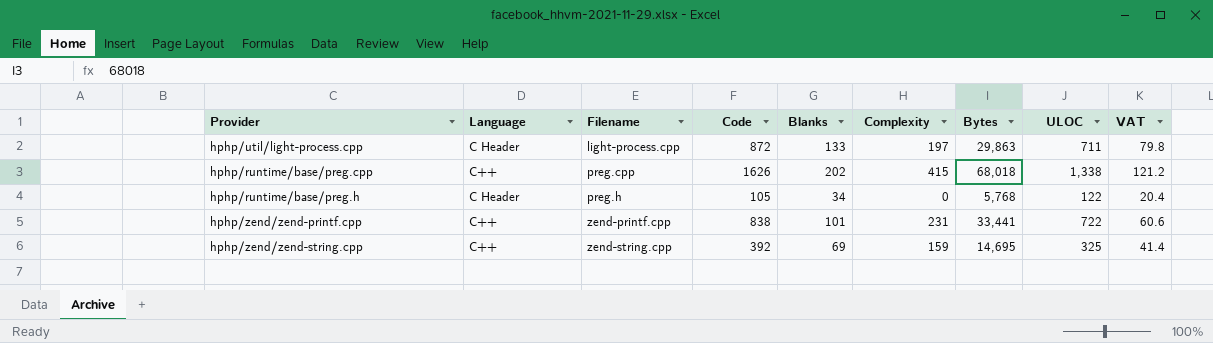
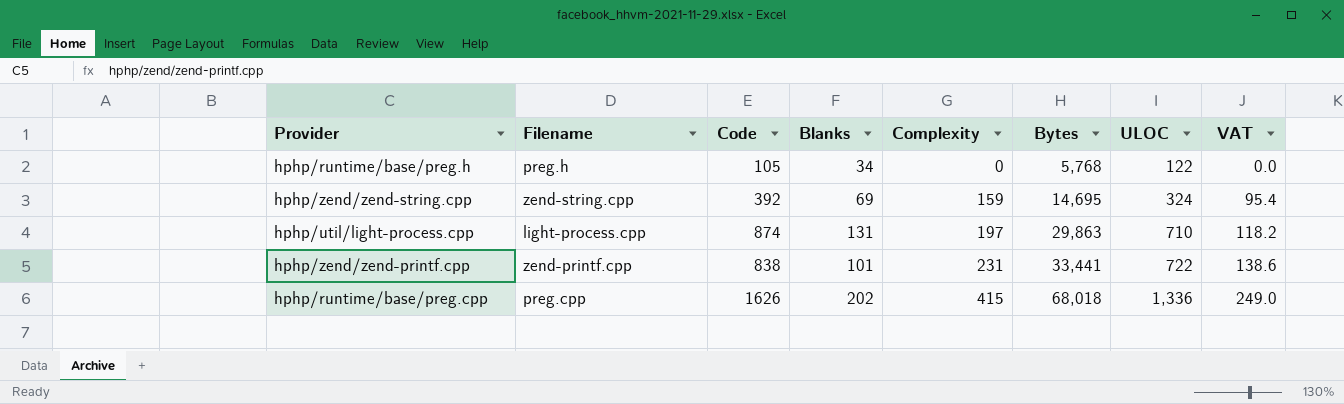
row order: Filename ascending -> Complexity ascending
column Language | position: 2 -> none
column VAT | formula: [Blanks] * 0.6 -> [Complexity] * 0.6
hphp/zend/zend-string.cpp | ULOC: 325 -> 324
hphp/util/light-process.cpp | Code: 872 -> 874
hphp/util/light-process.cpp | Blanks: 133 -> 131
hphp/util/light-process.cpp | ULOC: 711 -> 710
hphp/runtime/base/preg.cpp | ULOC: 1,338 -> 1,336

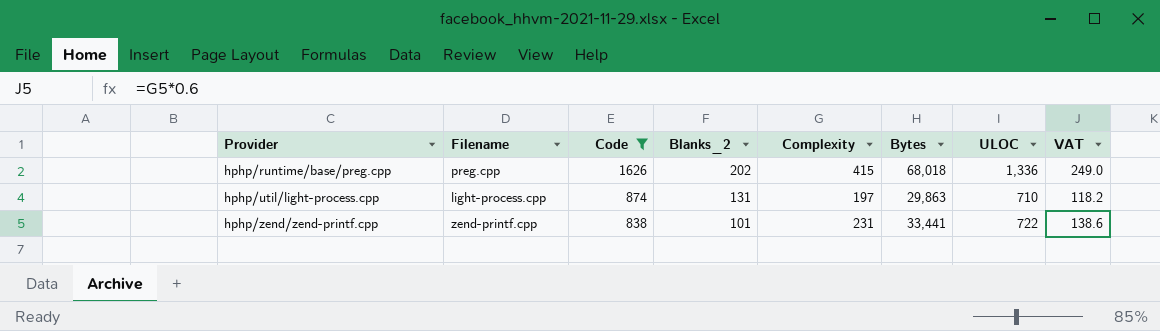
filter: none -> Code >= 838
row order: Complexity ascending -> Provider ascending
column name: Blanks -> Blanks_2

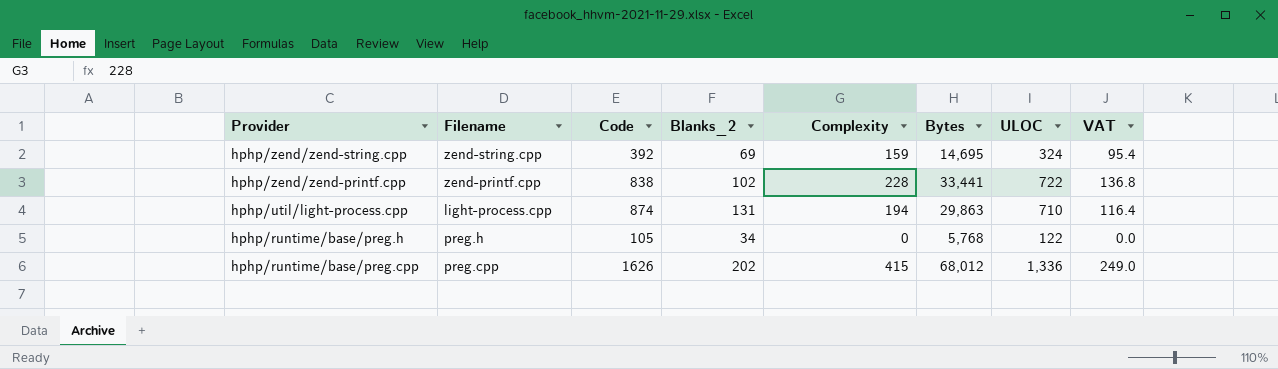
filter: Code >= 838 -> none
row order: Provider ascending -> Provider descending
hphp/zend/zend-printf.cpp | Blanks_2: 101 -> 102
hphp/zend/zend-printf.cpp | Complexity: 231 -> 228
hphp/zend/zend-printf.cpp | VAT: 138.6 -> 136.8
hphp/util/light-process.cpp | Complexity: 197 -> 194
hphp/util/light-process.cpp | VAT: 118.2 -> 116.4
hphp/runtime/base/preg.cpp | Bytes: 68,018 -> 68,012

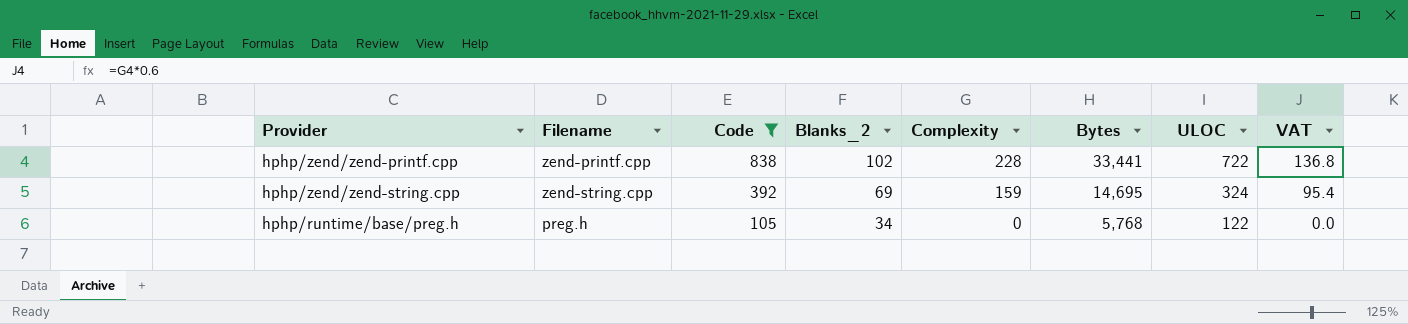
filter: none -> Code <= 838
row order: Provider descending -> Code descending

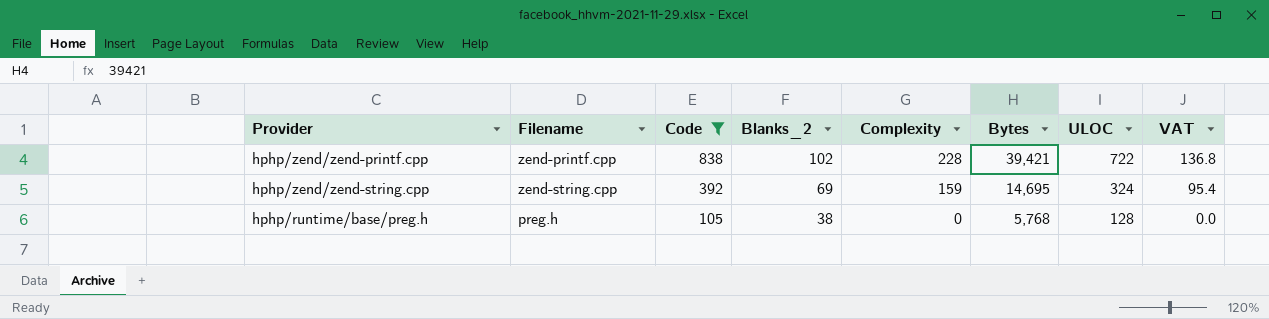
hphp/zend/zend-printf.cpp | Bytes: 33,441 -> 39,421
hphp/runtime/base/preg.h | Blanks_2: 34 -> 38
hphp/runtime/base/preg.h | ULOC: 122 -> 128

